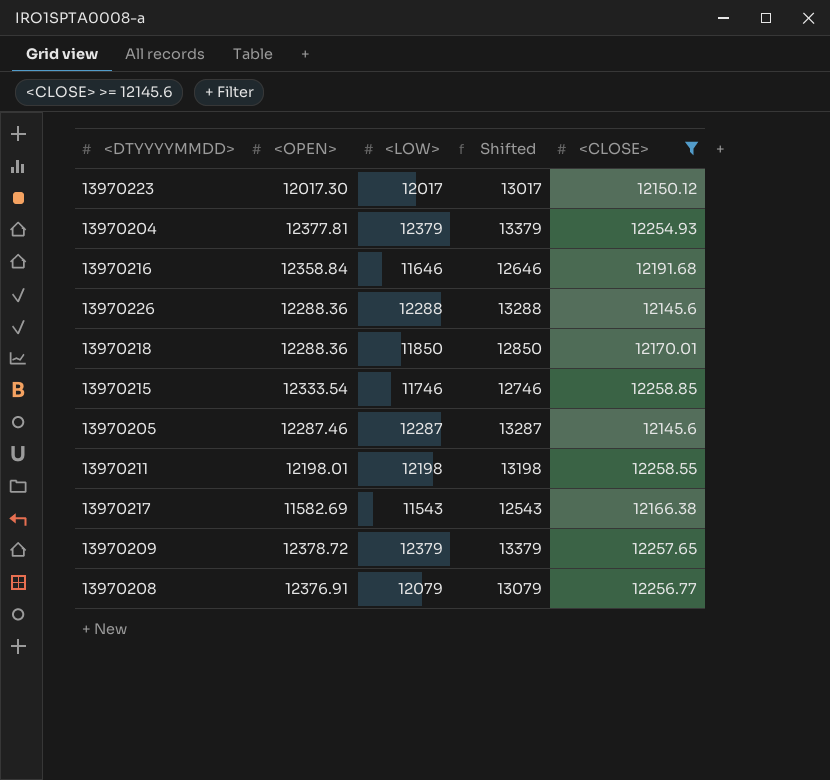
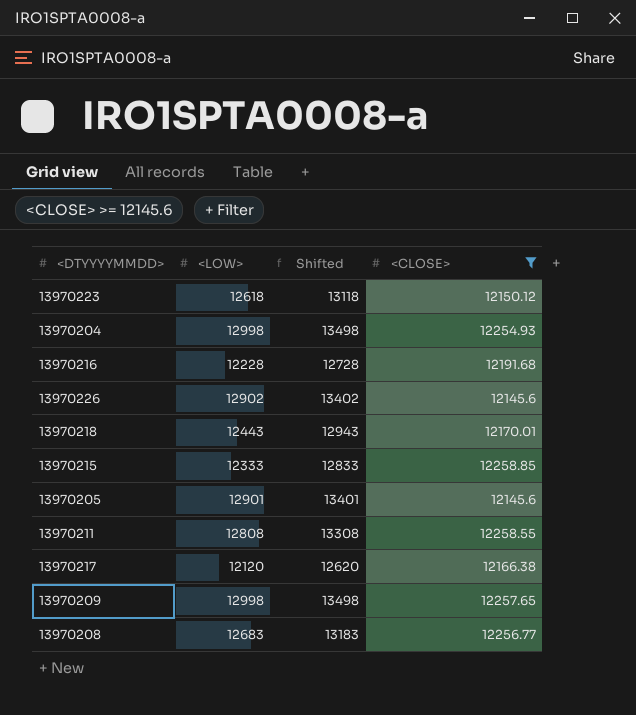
column <OPEN> | position: 2 -> none
column Shifted | formula: [<LOW>] + 1000 -> [<LOW>] + 500
13970223 | <LOW>: 12017 -> 12618
13970204 | <LOW>: 12379 -> 12998
13970216 | <LOW>: 11646 -> 12228
13970226 | <LOW>: 12288 -> 12902
13970218 | <LOW>: 11850 -> 12443
13970215 | <LOW>: 11746 -> 12333
13970205 | <LOW>: 12287 -> 12901
13970211 | <LOW>: 12198 -> 12808
13970217 | <LOW>: 11543 -> 12120
13970209 | <LOW>: 12379 -> 12998
13970208 | <LOW>: 12079 -> 12683

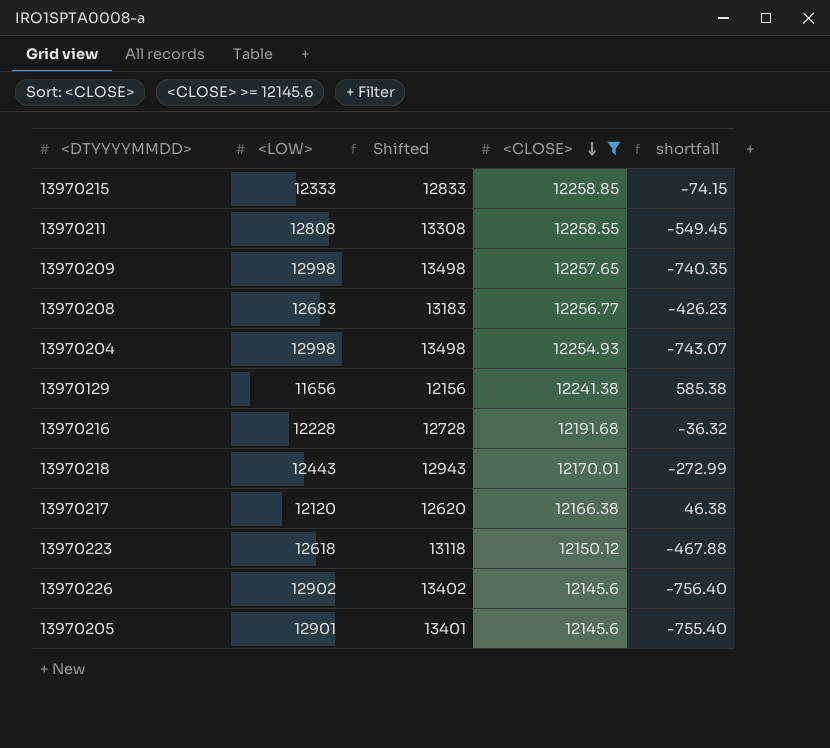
row order: none -> <CLOSE> descending
column shortfall | formula: none -> [<CLOSE>] - [<LOW>]
row 13970129: none -> 11656 | 12156 | 12241.38 | 585.38

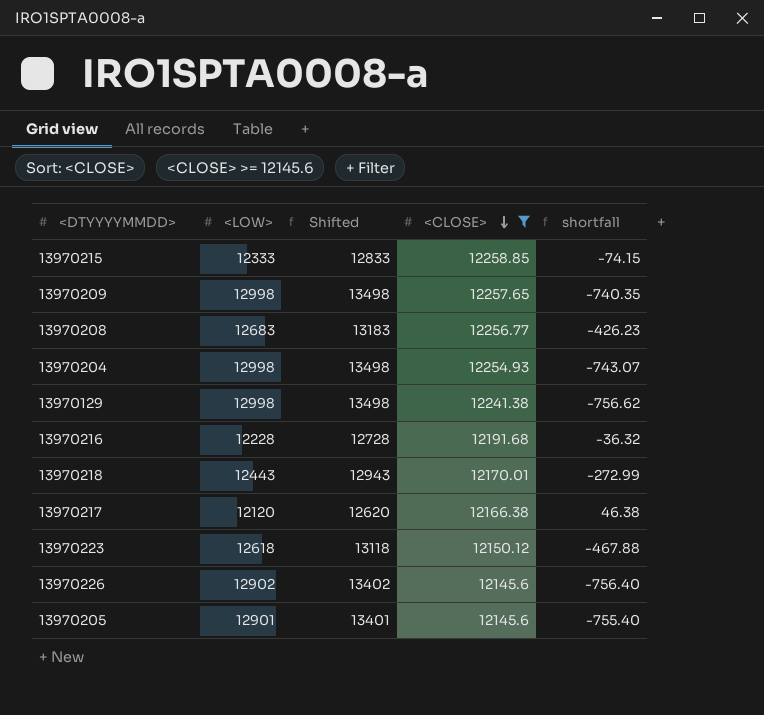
row 13970211: 12808 | 13308 | 12258.55 | -549.45 -> none
13970129 | <LOW>: 11656 -> 12998
13970129 | Shifted: 12156 -> 13498
13970129 | shortfall: 585.38 -> -756.62

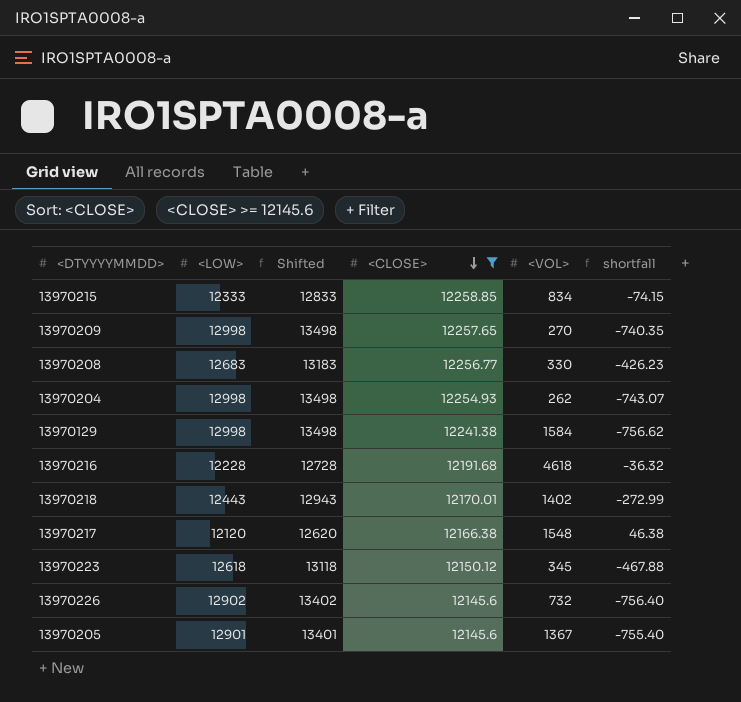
column <VOL> | position: none -> 5

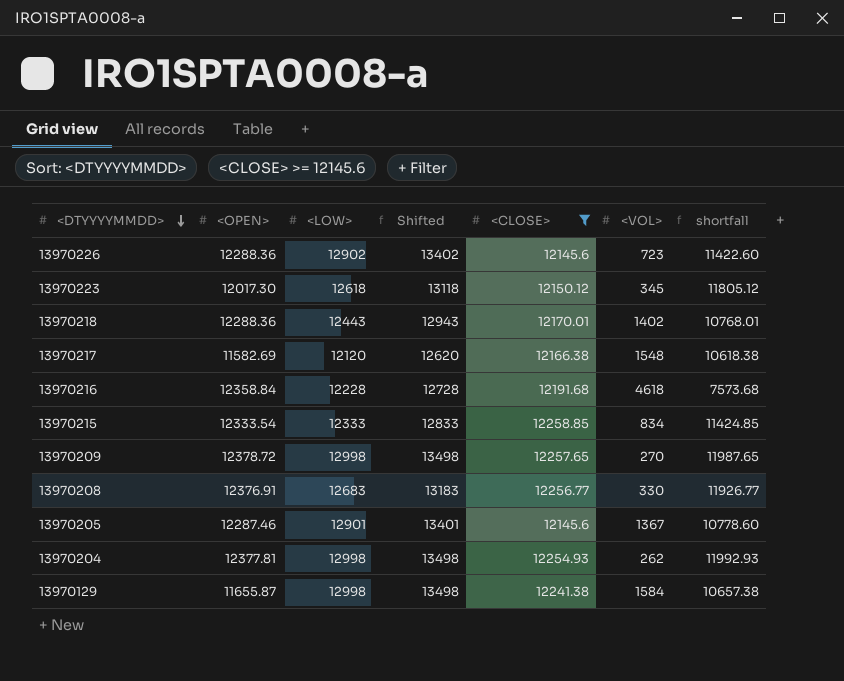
row order: <CLOSE> descending -> <DTYYYYMMDD> descending
column <OPEN> | position: none -> 2
column shortfall | formula: [<CLOSE>] - [<LOW>] -> [<CLOSE>] - [<VOL>]
13970226 | <VOL>: 732 -> 723

